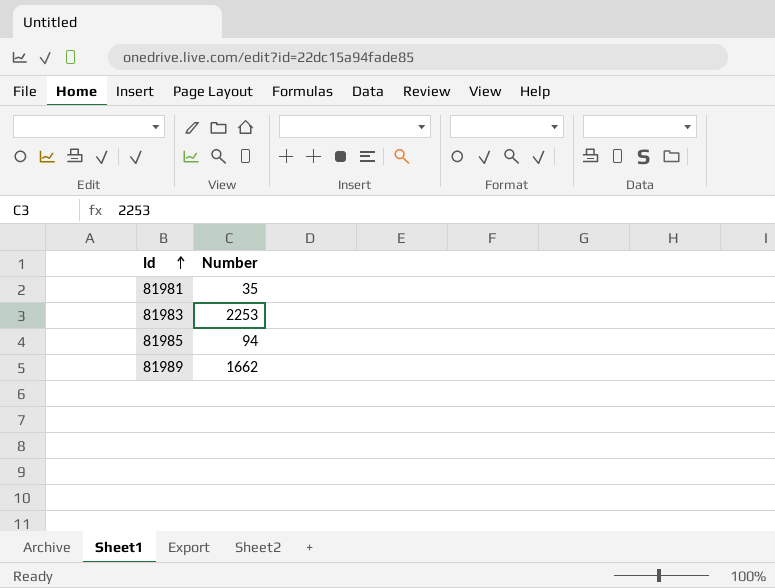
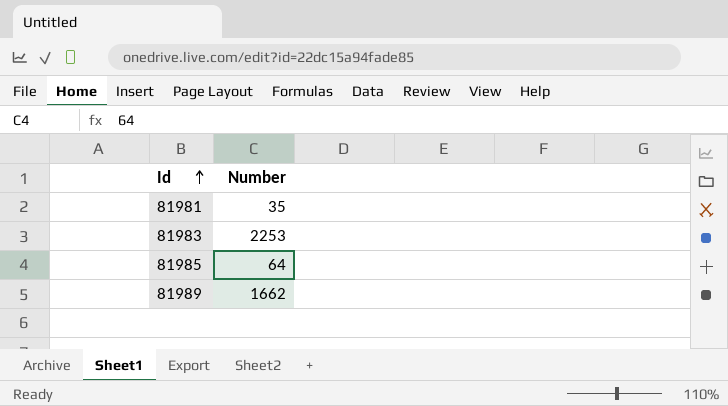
81985 | Number: 94 -> 64

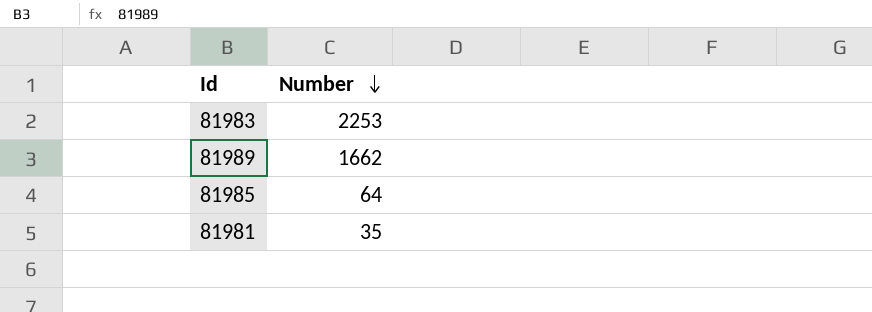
row order: Id ascending -> Number descending

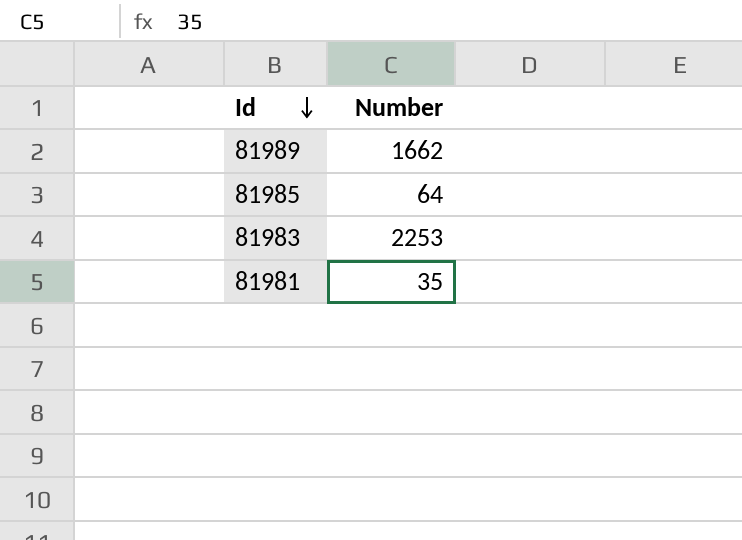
row order: Number descending -> Id descending

